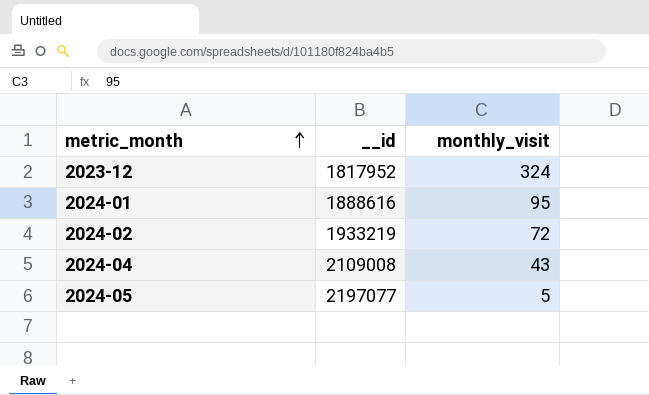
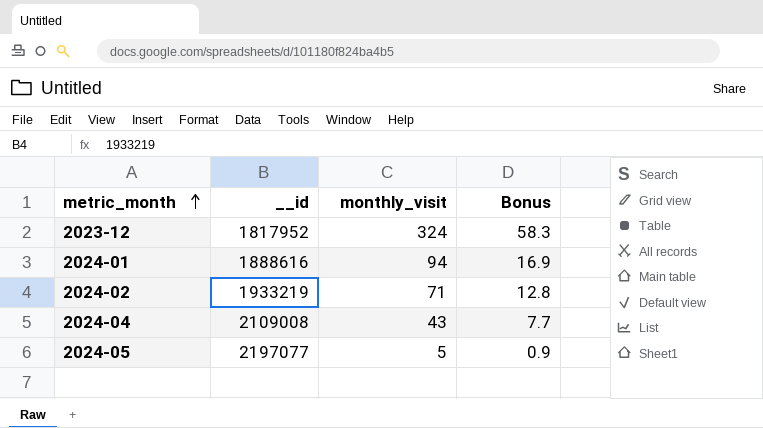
column Bonus | formula: none -> [monthly_visit] * 0.18
2024-01 | monthly_visit: 95 -> 94
2024-02 | monthly_visit: 72 -> 71

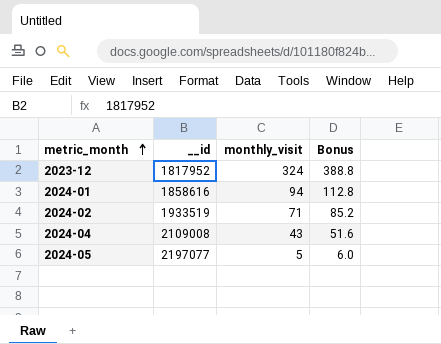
column Bonus | formula: [monthly_visit] * 0.18 -> [monthly_visit] * 1.2
2024-01 | __id: 1888616 -> 1858616
2024-02 | __id: 1933219 -> 1933519

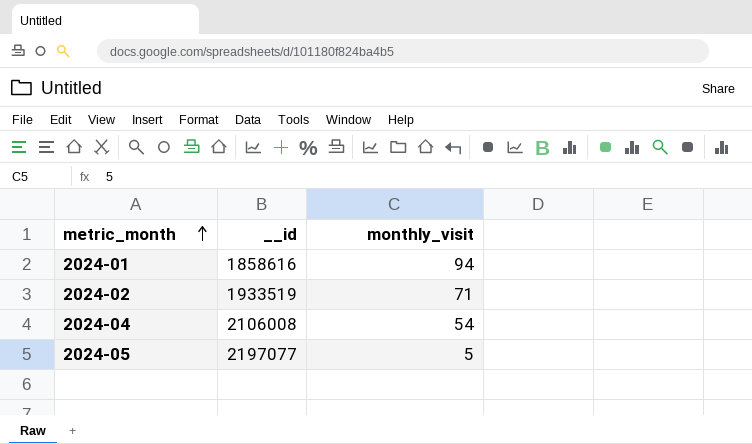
column Bonus | formula: [monthly_visit] * 1.2 -> none
row 2023-12: 1817952 | 324 | 388.8 -> none
2024-04 | __id: 2109008 -> 2106008
2024-04 | monthly_visit: 43 -> 54

